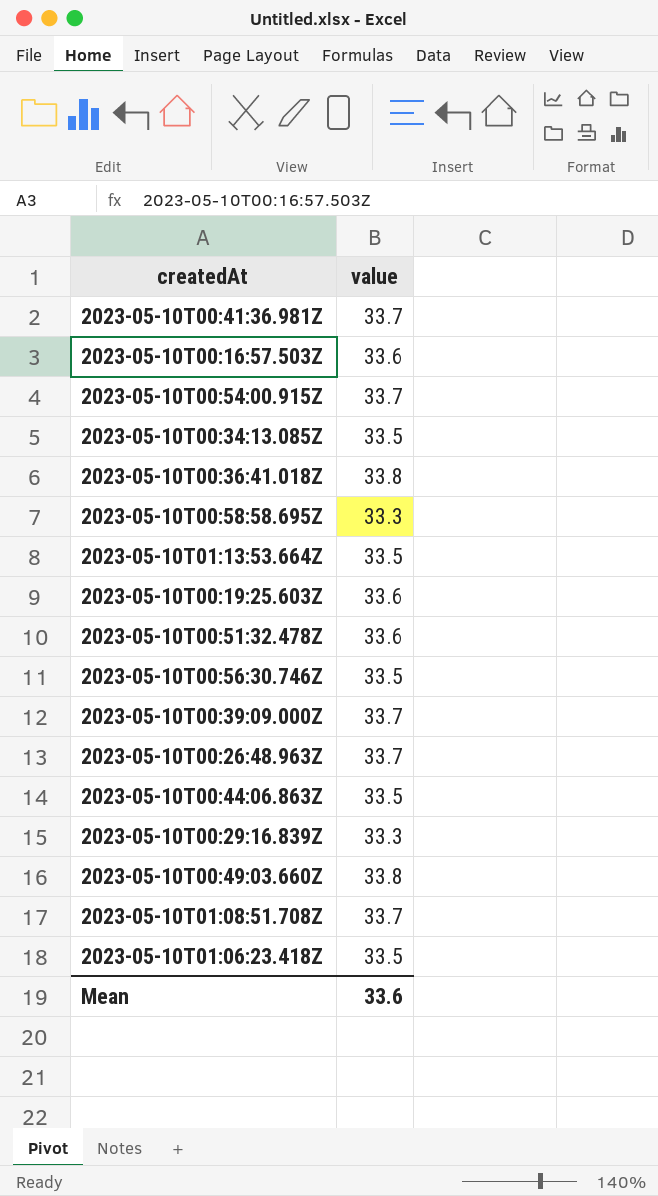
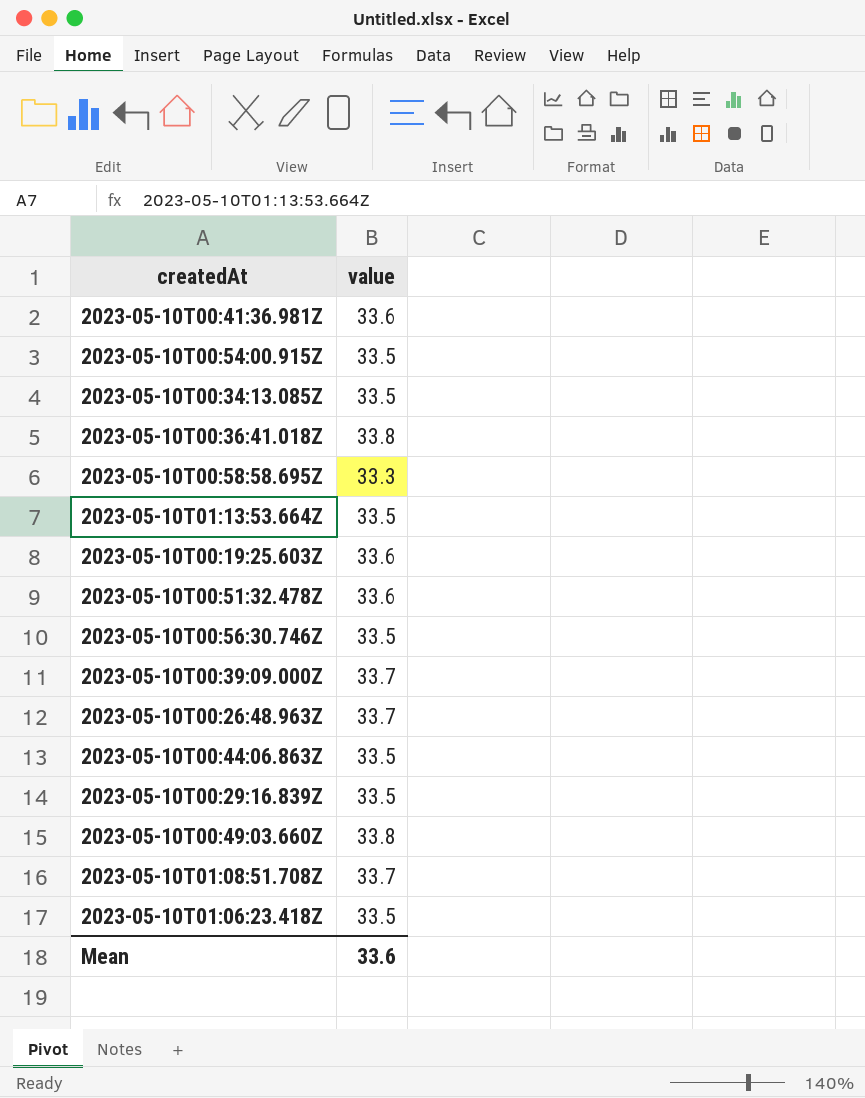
row 2023-05-10T00:16:57.503Z: 33.6 -> none
2023-05-10T00:41:36.981Z | value: 33.7 -> 33.6
2023-05-10T00:54:00.915Z | value: 33.7 -> 33.5
2023-05-10T00:29:16.839Z | value: 33.3 -> 33.5

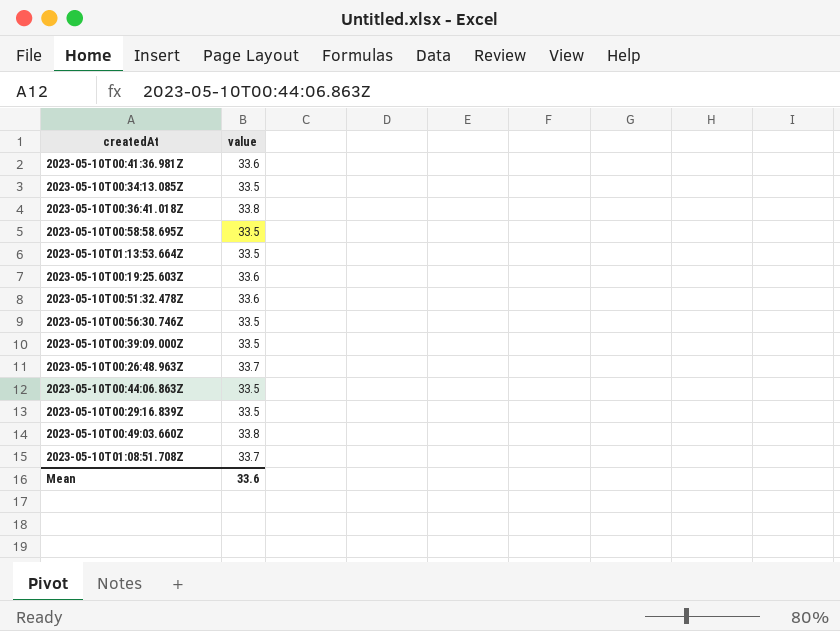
row 2023-05-10T00:54:00.915Z: 33.5 -> none
row 2023-05-10T01:06:23.418Z: 33.5 -> none
2023-05-10T00:58:58.695Z | value: 33.3 -> 33.5
2023-05-10T00:39:09.000Z | value: 33.7 -> 33.5

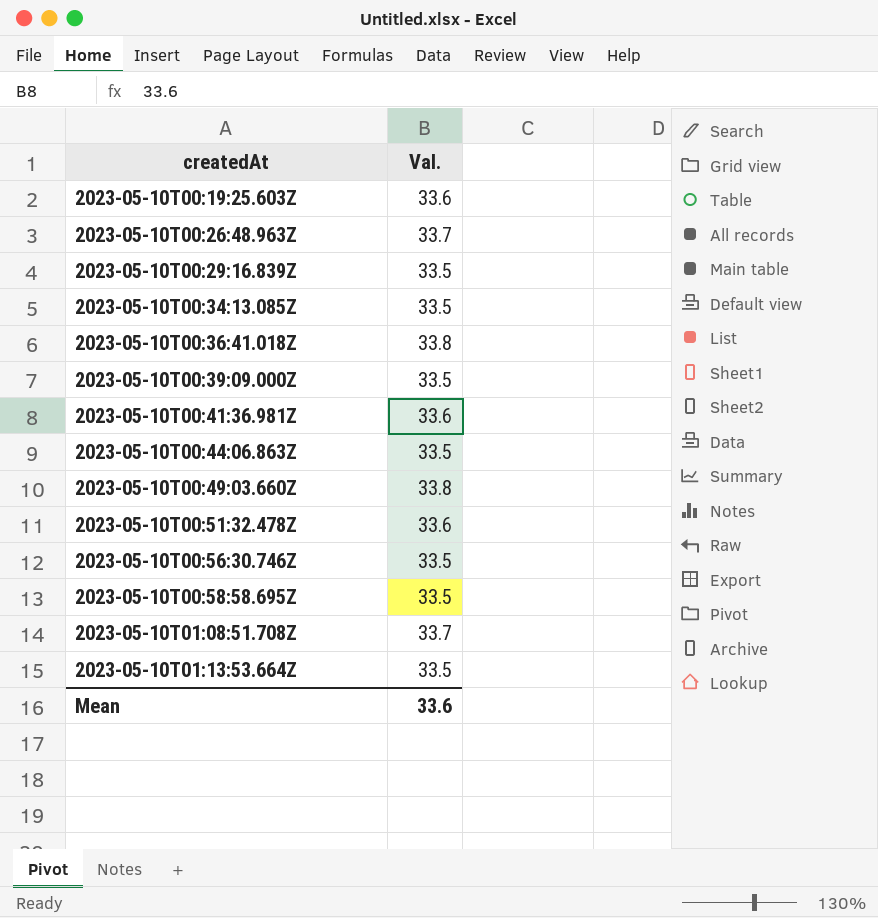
row order: none -> createdAt ascending
column name: value -> Val.

